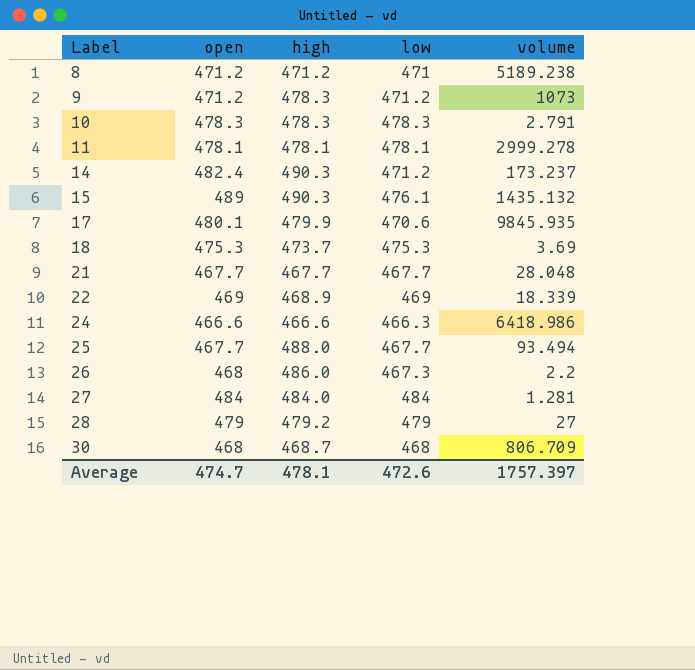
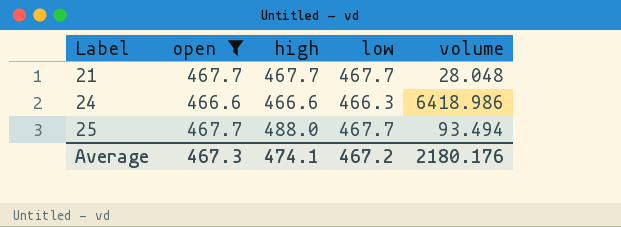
filter: none -> open <= 467.7
Average | open: 474.7 -> 467.3
Average | high: 478.1 -> 474.1
Average | low: 472.6 -> 467.2
Average | volume: 1757.397 -> 2180.176

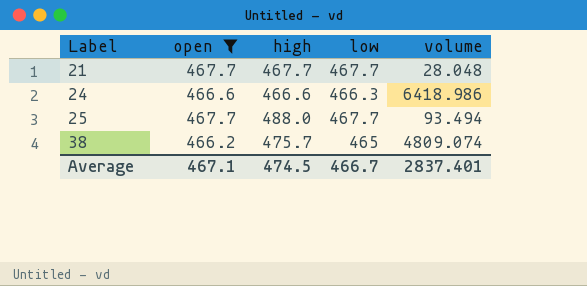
row 38: none -> 466.2 | 475.7 | 465 | 4809.074
Average | open: 467.3 -> 467.1
Average | high: 474.1 -> 474.5
Average | low: 467.2 -> 466.7
Average | volume: 2180.176 -> 2837.401

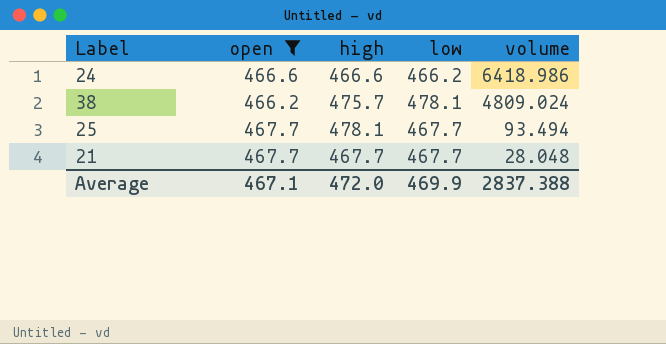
row order: Label ascending -> volume descending
24 | low: 466.3 -> 466.2
38 | low: 465 -> 478.1
38 | volume: 4809.074 -> 4809.024
25 | high: 488.0 -> 478.1
Average | high: 474.5 -> 472.0
Average | low: 466.7 -> 469.9
Average | volume: 2837.401 -> 2837.388

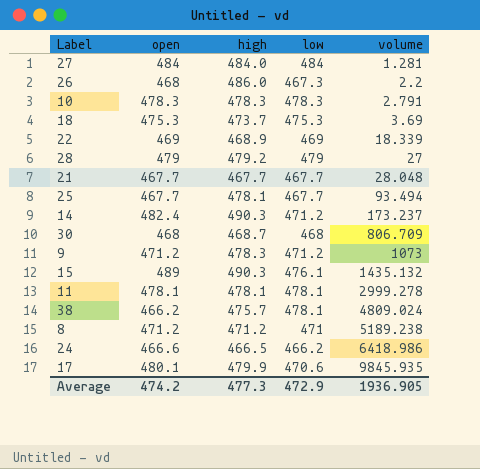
filter: open <= 467.7 -> none
row order: volume descending -> volume ascending
24 | high: 466.6 -> 466.5
Average | open: 467.1 -> 474.2
Average | high: 472.0 -> 477.3
Average | low: 469.9 -> 472.9
Average | volume: 2837.388 -> 1936.905

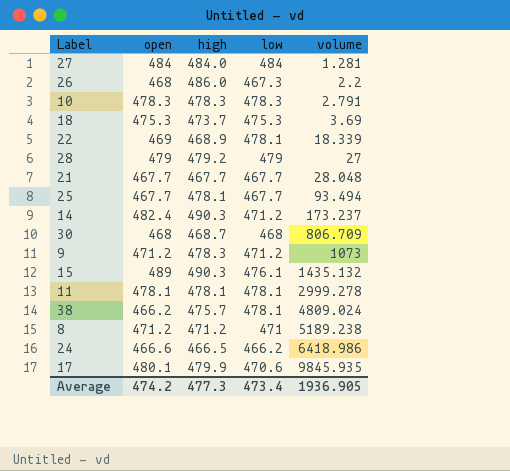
22 | low: 469 -> 478.1
Average | low: 472.9 -> 473.4

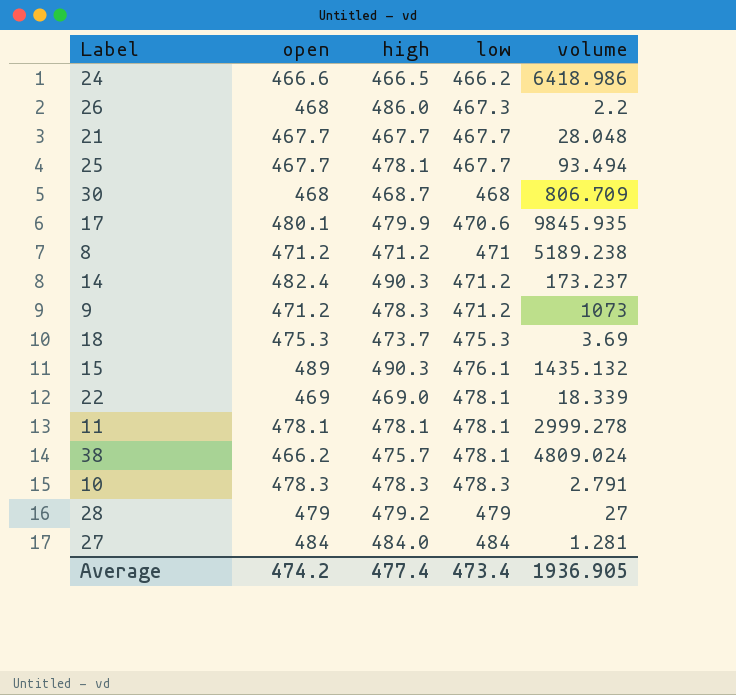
row order: volume ascending -> low ascending
22 | high: 468.9 -> 469.0
Average | high: 477.3 -> 477.4

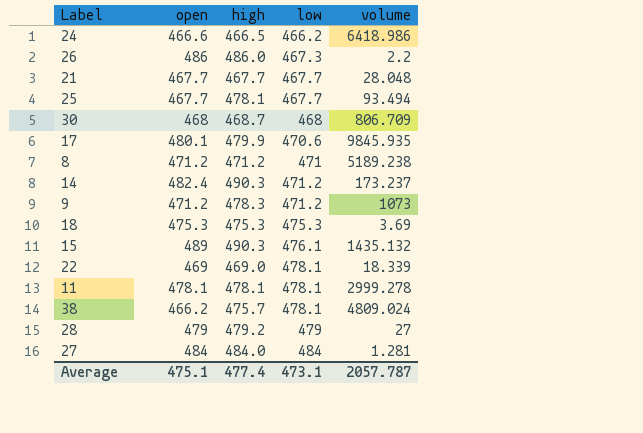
row 10: 478.3 | 478.3 | 478.3 | 2.791 -> none
26 | open: 468 -> 486
18 | high: 473.7 -> 475.3
Average | open: 474.2 -> 475.1
Average | low: 473.4 -> 473.1
Average | volume: 1936.905 -> 2057.787

